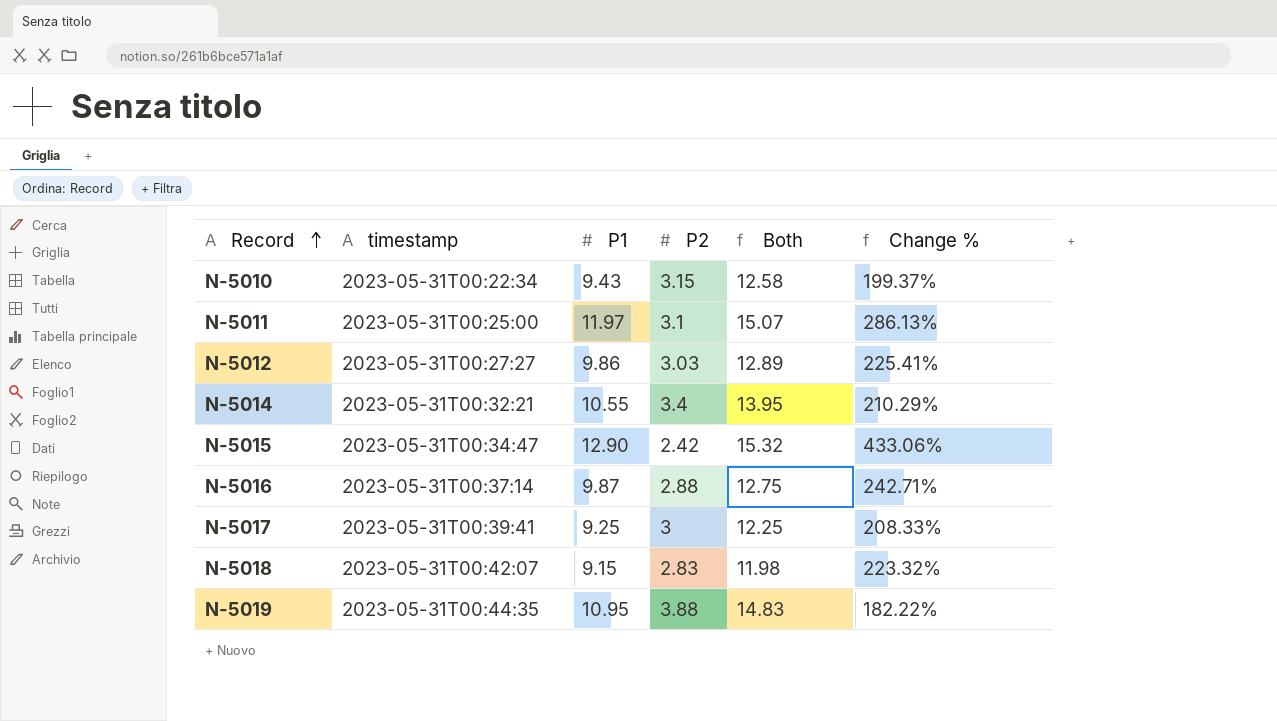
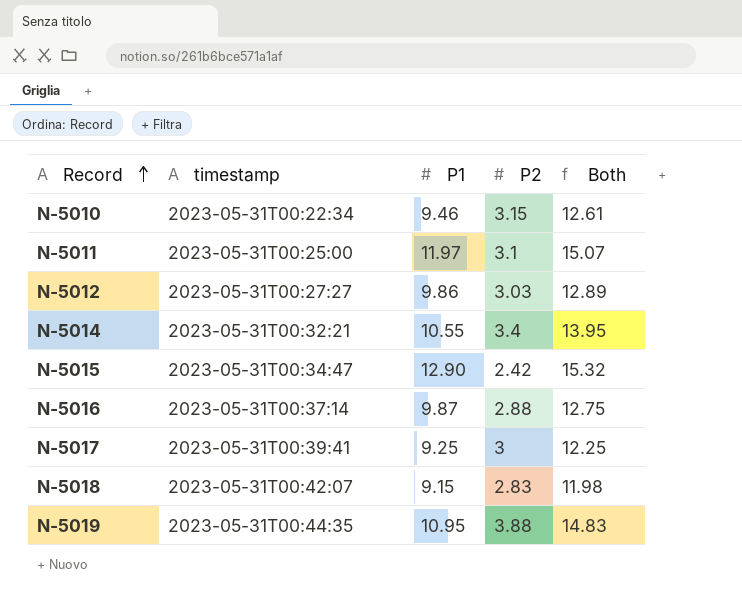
column Change % | formula: ([P1] - [P2]) / [P2] -> none
N-5010 | P1: 9.43 -> 9.46
N-5010 | Both: 12.58 -> 12.61

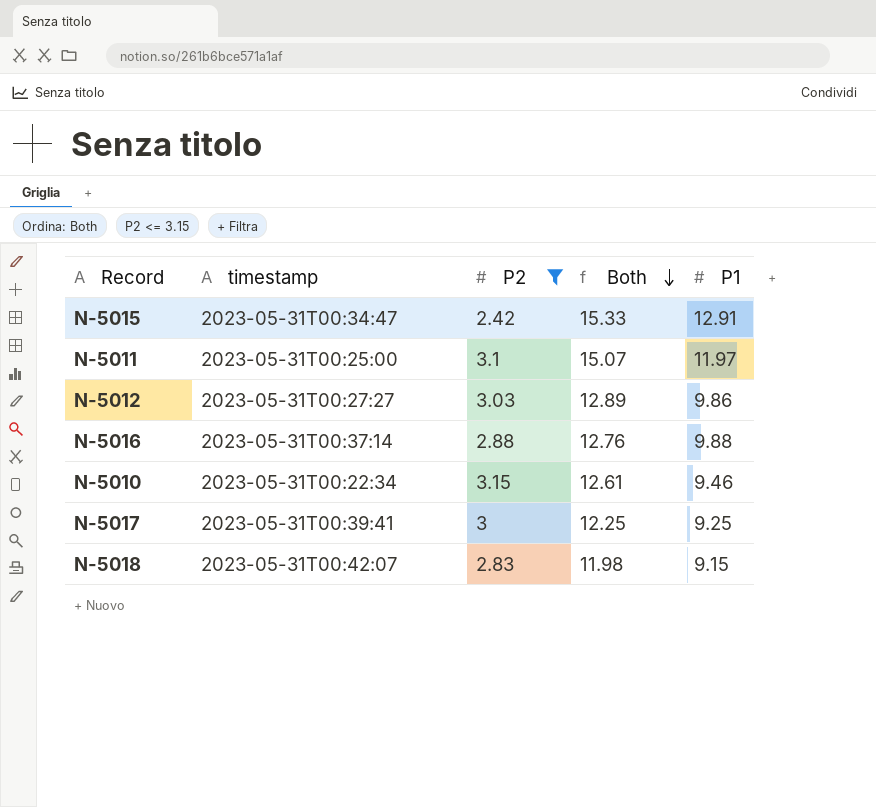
filter: none -> P2 <= 3.15
row order: Record ascending -> Both descending
column P1 | position: 3 -> 5
N-5015 | Both: 15.32 -> 15.33
N-5015 | P1: 12.90 -> 12.91
N-5016 | Both: 12.75 -> 12.76
N-5016 | P1: 9.87 -> 9.88

